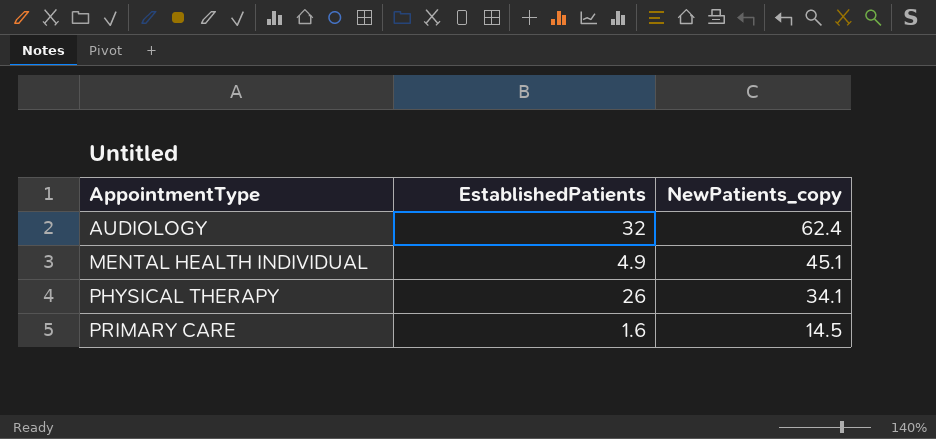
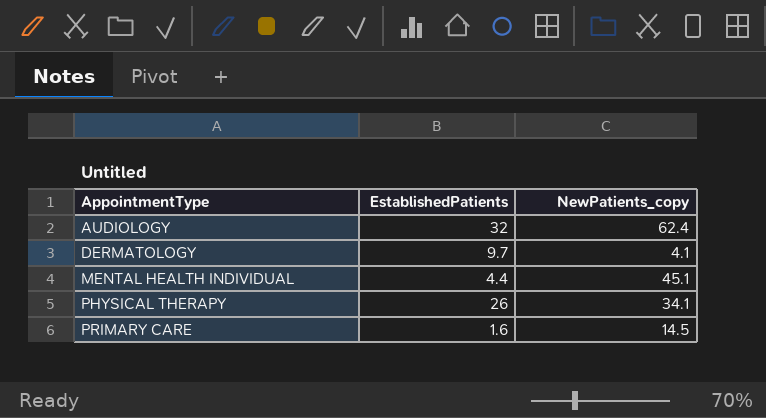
row DERMATOLOGY: none -> 9.7 | 4.1
MENTAL HEALTH INDIVIDUAL | EstablishedPatients: 4.9 -> 4.4

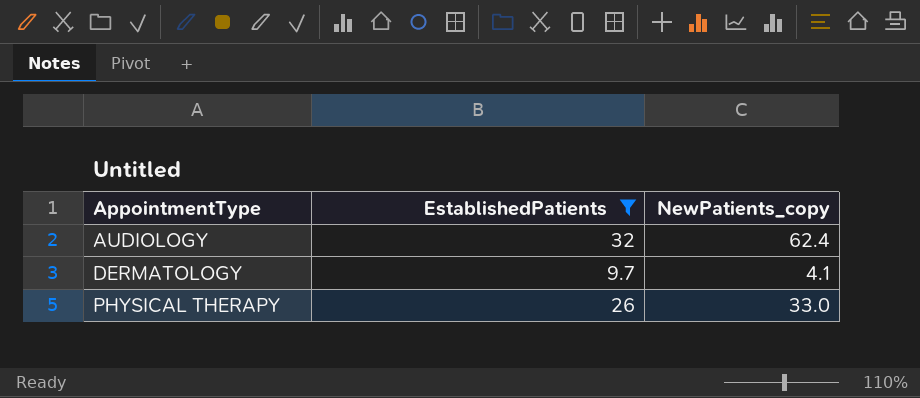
filter: none -> EstablishedPatients >= 9.7
PHYSICAL THERAPY | NewPatients_copy: 34.1 -> 33.0

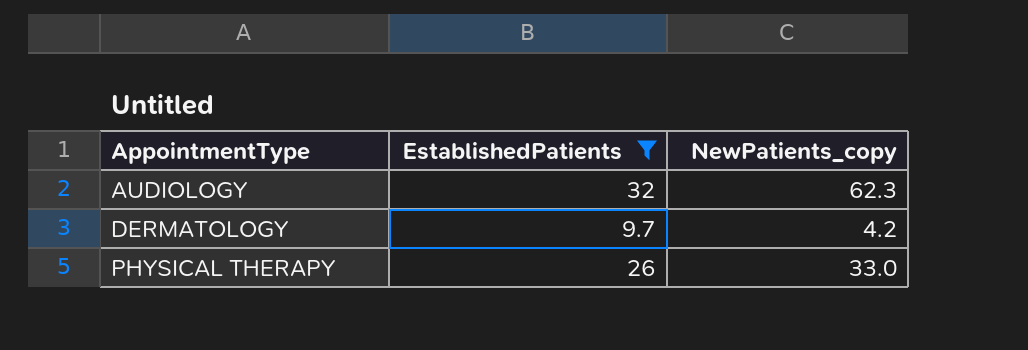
AUDIOLOGY | NewPatients_copy: 62.4 -> 62.3
DERMATOLOGY | NewPatients_copy: 4.1 -> 4.2

